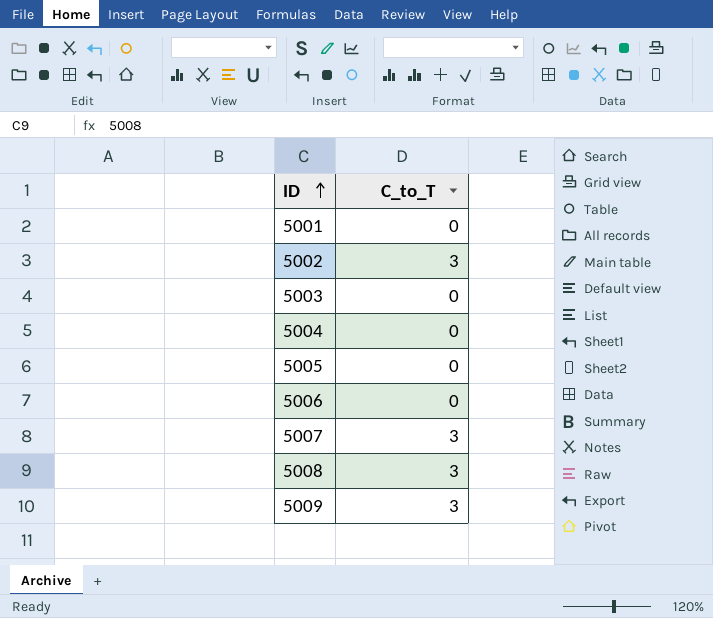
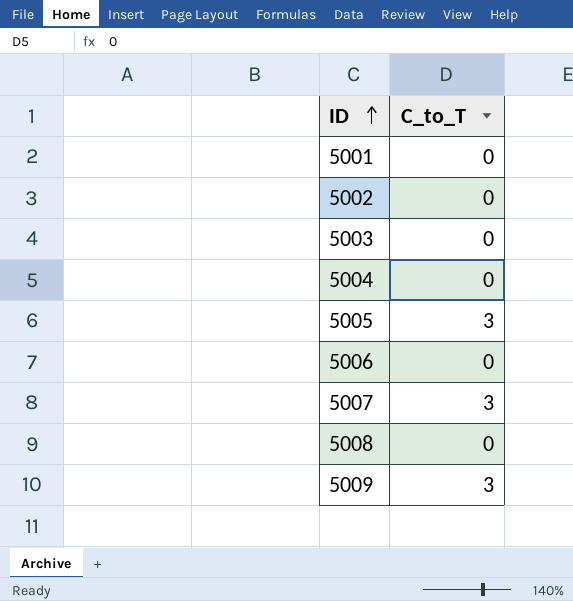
5002 | C_to_T: 3 -> 0
5005 | C_to_T: 0 -> 3
5008 | C_to_T: 3 -> 0

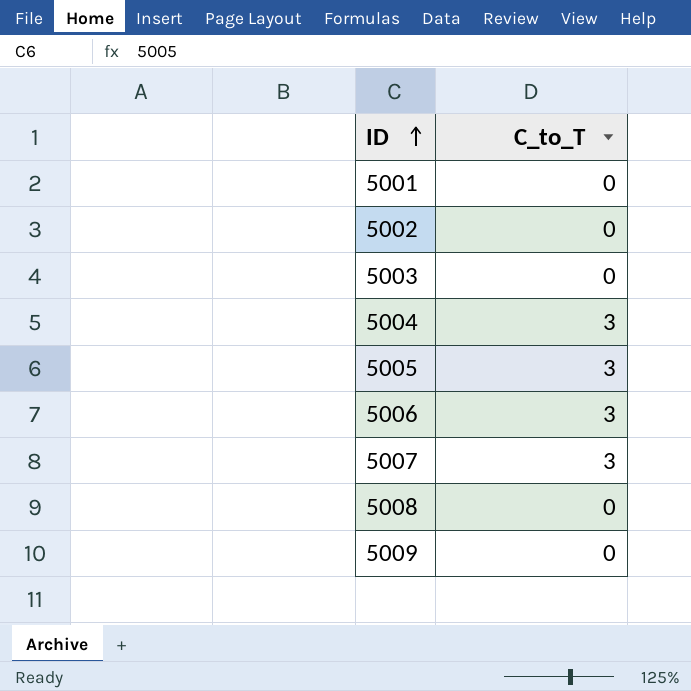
5004 | C_to_T: 0 -> 3
5006 | C_to_T: 0 -> 3
5009 | C_to_T: 3 -> 0

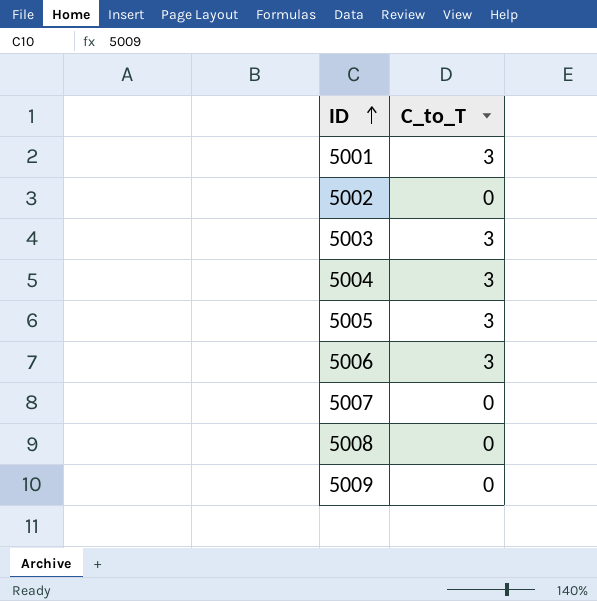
5001 | C_to_T: 0 -> 3
5003 | C_to_T: 0 -> 3
5007 | C_to_T: 3 -> 0

